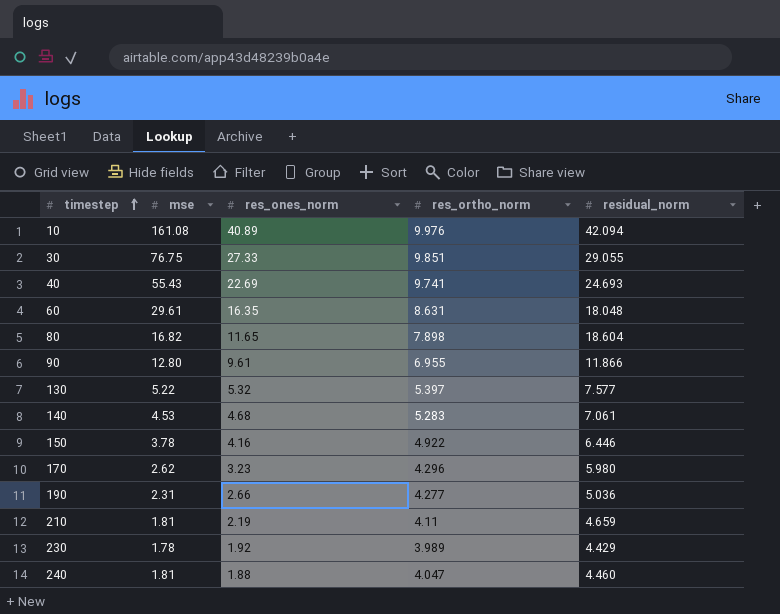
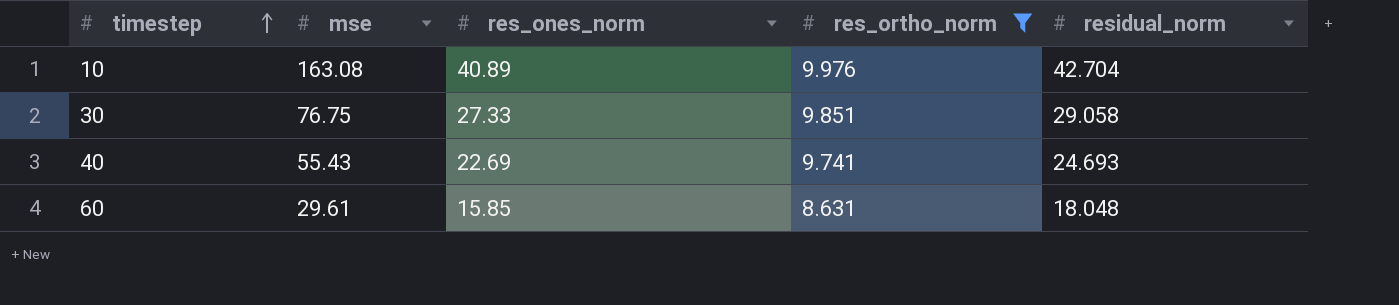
filter: none -> res_ortho_norm >= 8.631
10 | mse: 161.08 -> 163.08
10 | residual_norm: 42.094 -> 42.704
30 | residual_norm: 29.055 -> 29.058
60 | res_ones_norm: 16.35 -> 15.85

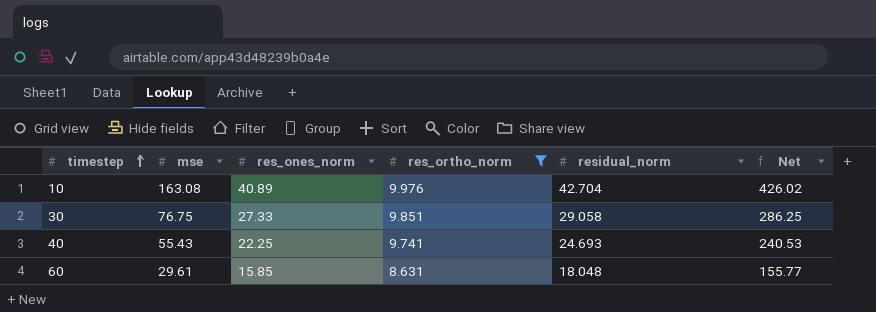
column Net | formula: none -> [res_ortho_norm] * [residual_norm]
40 | res_ones_norm: 22.69 -> 22.25

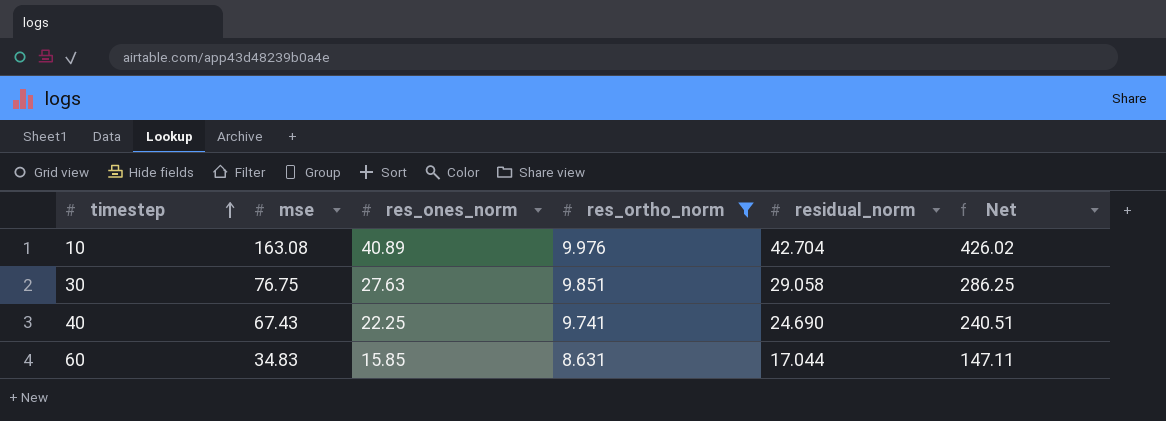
30 | res_ones_norm: 27.33 -> 27.63
40 | mse: 55.43 -> 67.43
40 | residual_norm: 24.693 -> 24.690
40 | Net: 240.53 -> 240.51
60 | mse: 29.61 -> 34.83
60 | residual_norm: 18.048 -> 17.044
60 | Net: 155.77 -> 147.11

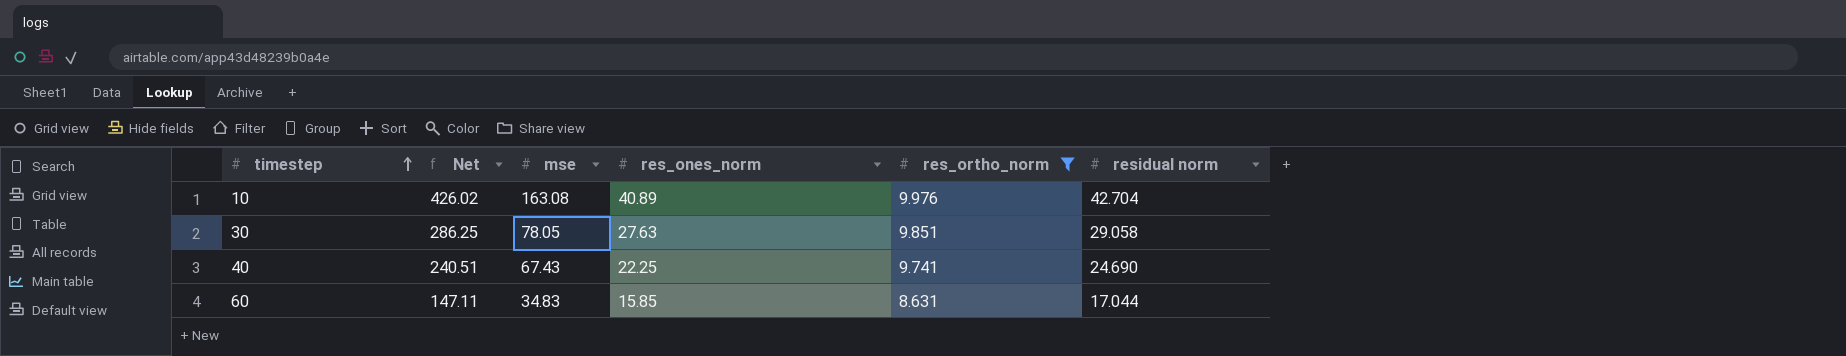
column Net | position: 6 -> 2
column name: residual_norm -> residual norm
30 | mse: 76.75 -> 78.05

